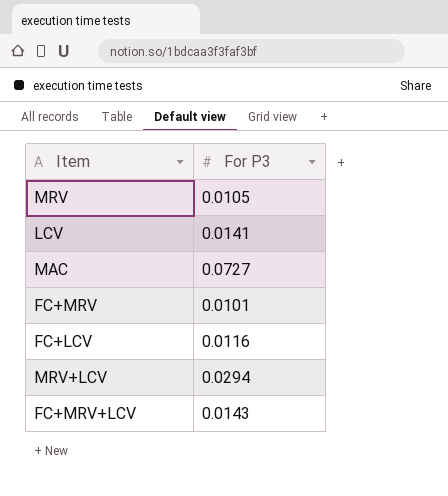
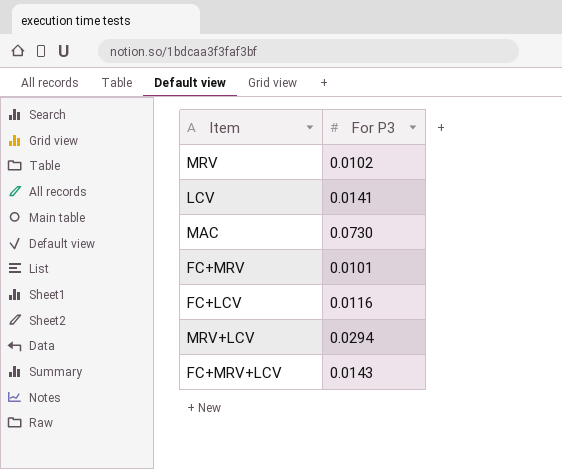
MRV | For P3: 0.0105 -> 0.0102
MAC | For P3: 0.0727 -> 0.0730

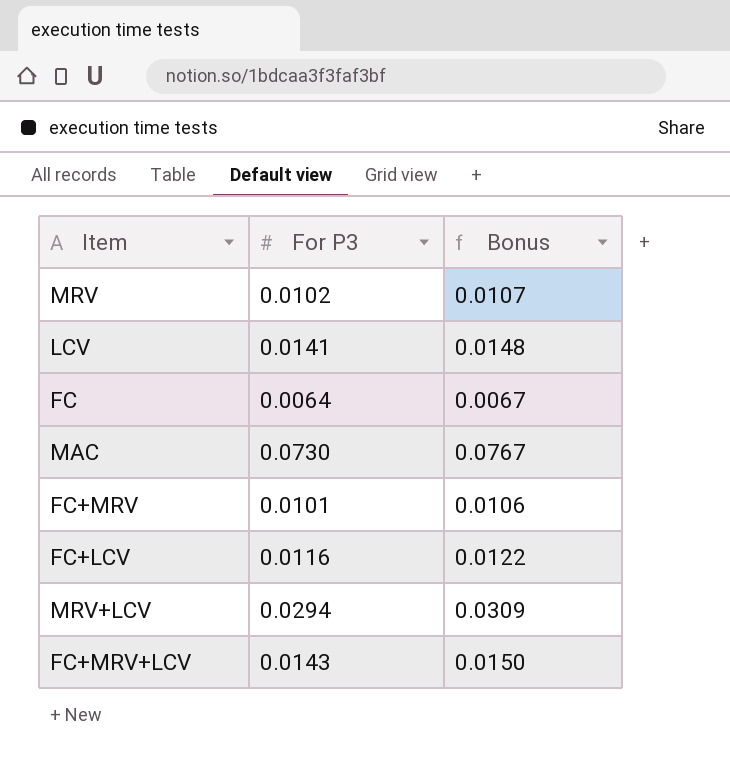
column Bonus | formula: none -> [For P3] * 1.05
row FC: none -> 0.0064 | 0.0067

